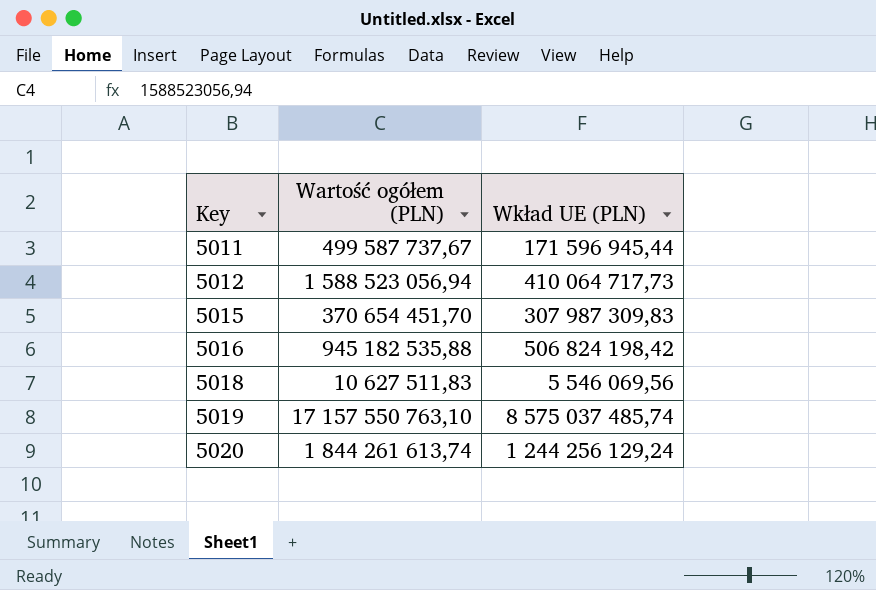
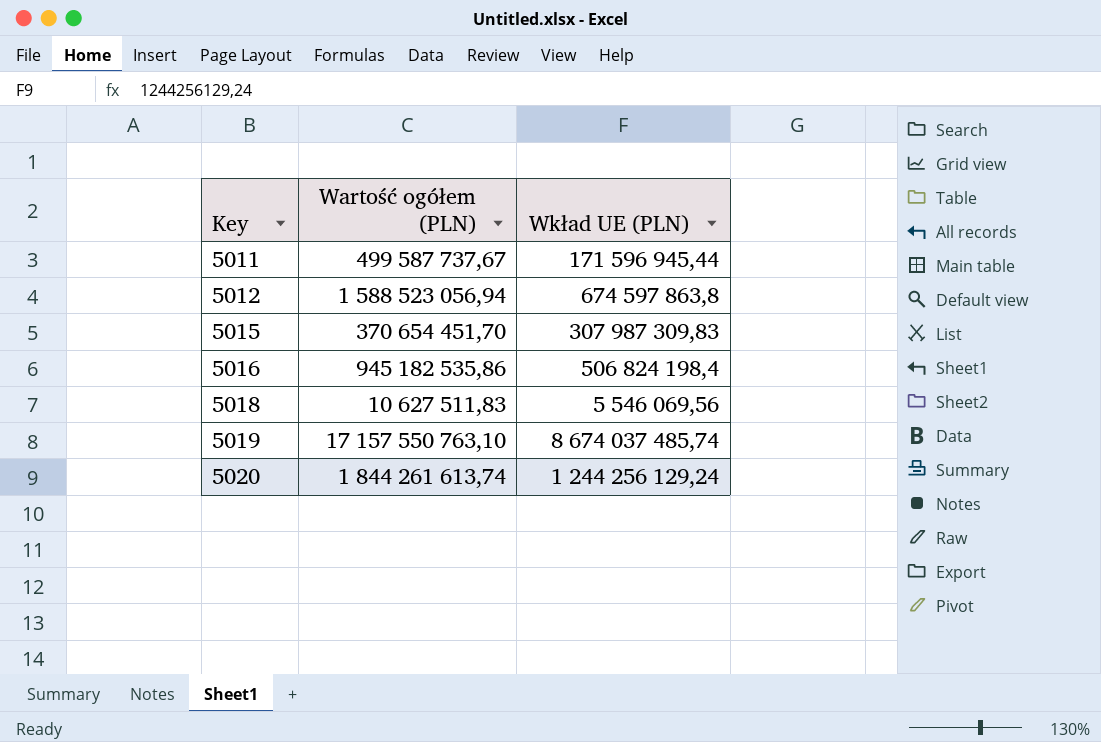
5012 | Wkład UE (PLN): 410 064 717,73 -> 674 597 863,8
5016 | Wartość ogółem (PLN): 945 182 535,88 -> 945 182 535,86
5016 | Wkład UE (PLN): 506 824 198,42 -> 506 824 198,4
5019 | Wkład UE (PLN): 8 575 037 485,74 -> 8 674 037 485,74

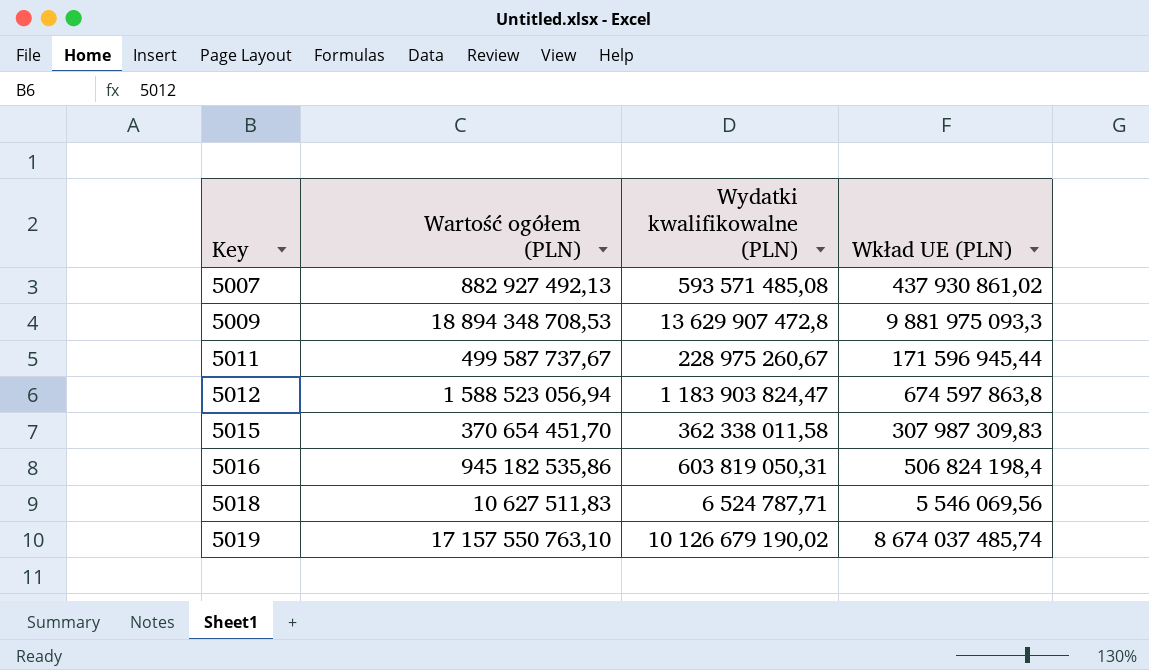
column Wydatki kwalifikowalne (PLN) | position: none -> 3
row 5020: 1 844 261 613,74 | 1 244 256 129,24 -> none
row 5007: none -> 882 927 492,13 | 593 571 485,08 | 437 930 861,02
row 5009: none -> 18 894 348 708,53 | 13 629 907 472,8 | 9 881 975 093,3

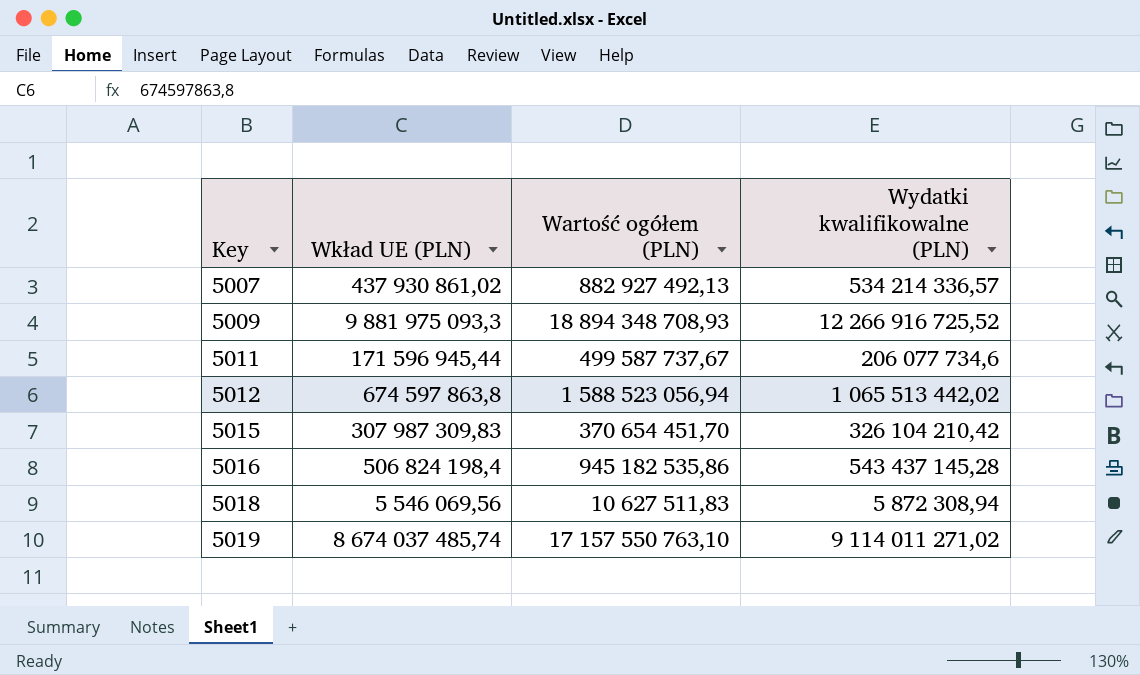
column Wkład UE (PLN) | position: 4 -> 2
5007 | Wydatki kwalifikowalne (PLN): 593 571 485,08 -> 534 214 336,57
5009 | Wartość ogółem (PLN): 18 894 348 708,53 -> 18 894 348 708,93
5009 | Wydatki kwalifikowalne (PLN): 13 629 907 472,8 -> 12 266 916 725,52
5011 | Wydatki kwalifikowalne (PLN): 228 975 260,67 -> 206 077 734,6
5012 | Wydatki kwalifikowalne (PLN): 1 183 903 824,47 -> 1 065 513 442,02
5015 | Wydatki kwalifikowalne (PLN): 362 338 011,58 -> 326 104 210,42
5016 | Wydatki kwalifikowalne (PLN): 603 819 050,31 -> 543 437 145,28
5018 | Wydatki kwalifikowalne (PLN): 6 524 787,71 -> 5 872 308,94
5019 | Wydatki kwalifikowalne (PLN): 10 126 679 190,02 -> 9 114 011 271,02

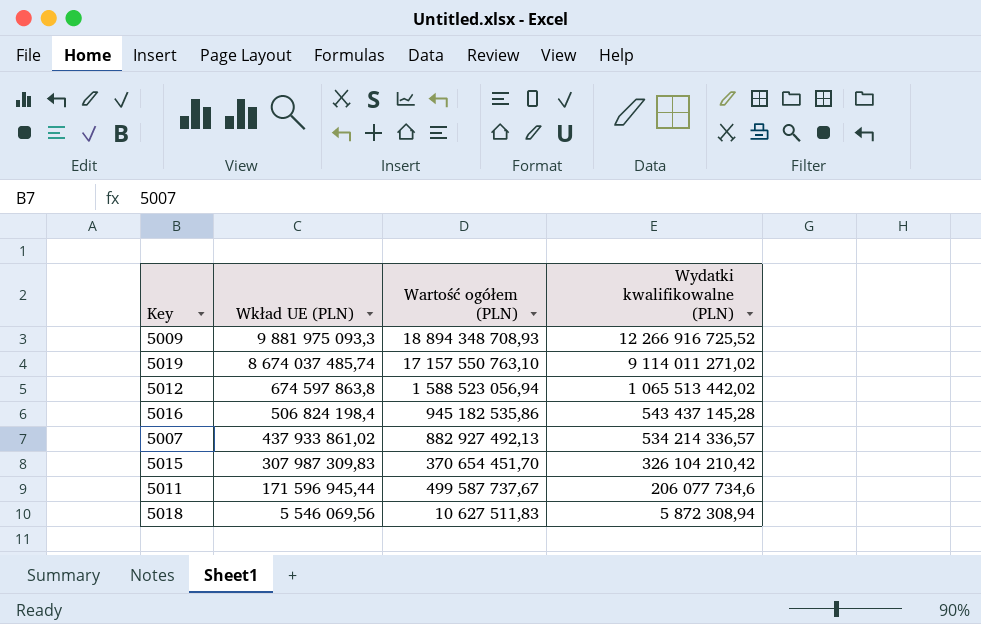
row order: Key ascending -> Wkład UE (PLN) descending
5007 | Wkład UE (PLN): 437 930 861,02 -> 437 933 861,02

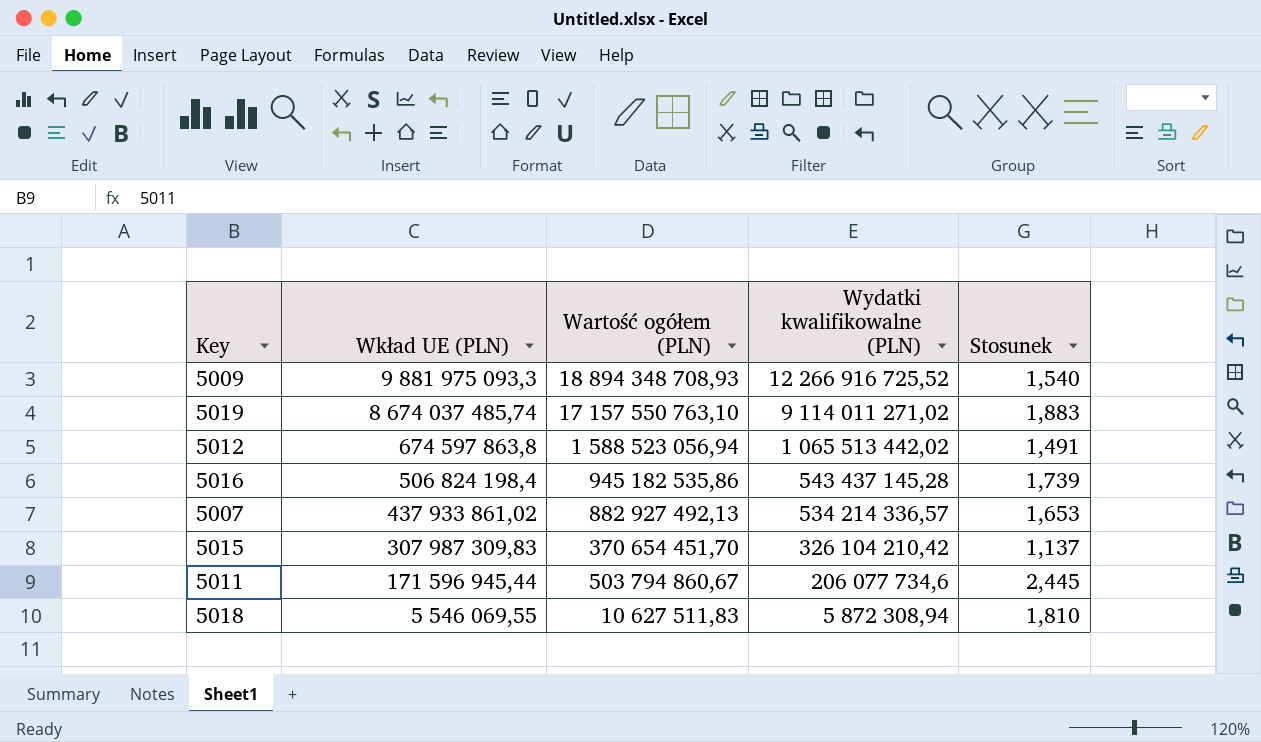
column Stosunek | formula: none -> [Wartość ogółem (PLN)] / [Wydatki kwalifikowalne (PLN)]
5011 | Wartość ogółem (PLN): 499 587 737,67 -> 503 794 860,67
5018 | Wkład UE (PLN): 5 546 069,56 -> 5 546 069,55

